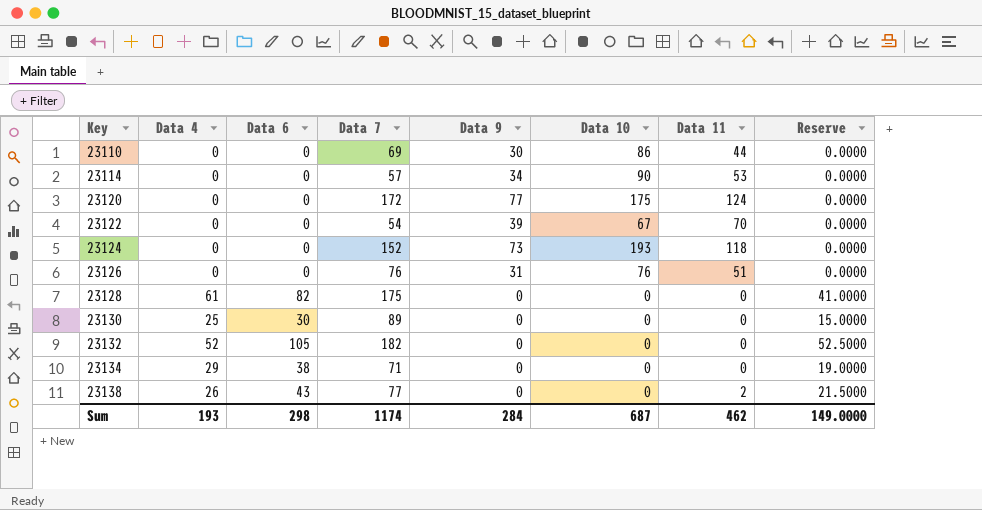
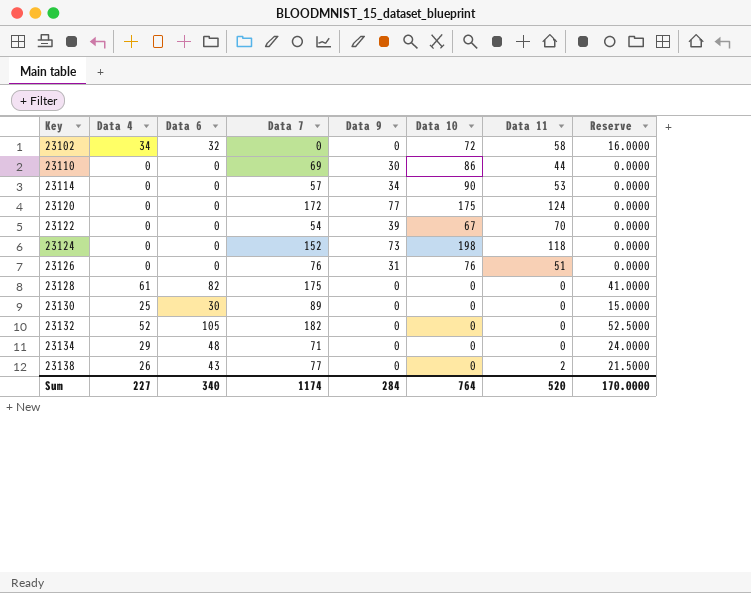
row 23102: none -> 34 | 32 | 0 | 0 | 72 | 58 | 16.0000
23124 | Data 10: 193 -> 198
23134 | Data 6: 38 -> 48
23134 | Reserve: 19.0000 -> 24.0000
Sum | Data 4: 193 -> 227
Sum | Data 6: 298 -> 340
Sum | Data 10: 687 -> 764
Sum | Data 11: 462 -> 520
Sum | Reserve: 149.0000 -> 170.0000

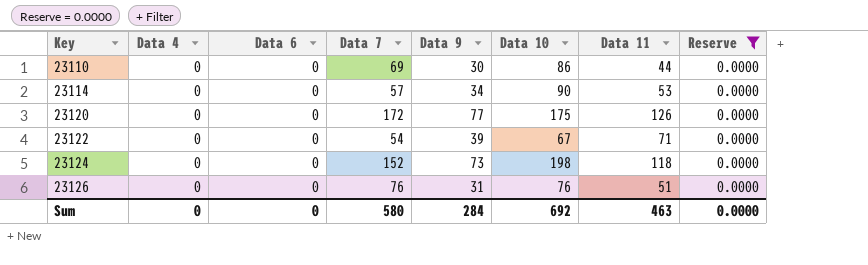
filter: none -> Reserve = 0.0000
23120 | Data 11: 124 -> 126
23122 | Data 11: 70 -> 71
Sum | Data 4: 227 -> 0
Sum | Data 6: 340 -> 0
Sum | Data 7: 1174 -> 580
Sum | Data 10: 764 -> 692
Sum | Data 11: 520 -> 463
Sum | Reserve: 170.0000 -> 0.0000

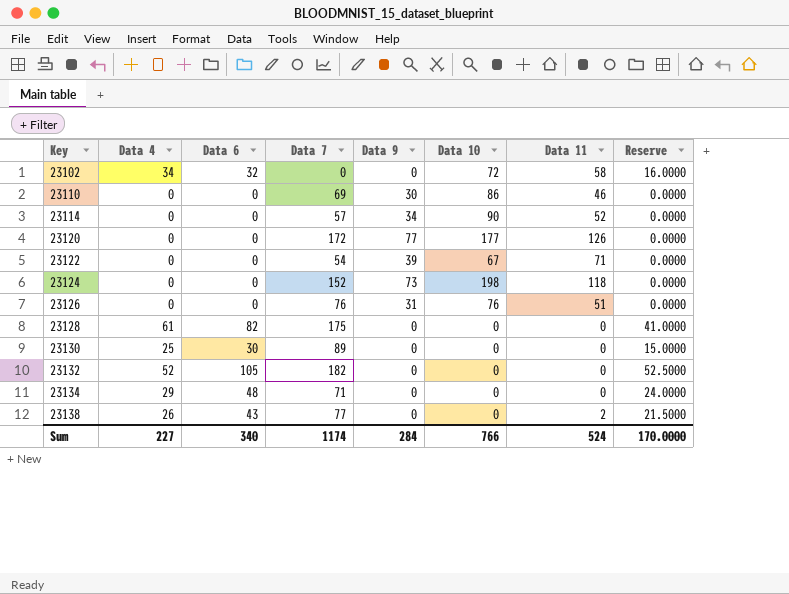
filter: Reserve = 0.0000 -> none
23110 | Data 11: 44 -> 46
23114 | Data 11: 53 -> 52
23120 | Data 10: 175 -> 177
Sum | Data 4: 0 -> 227
Sum | Data 6: 0 -> 340
Sum | Data 7: 580 -> 1174
Sum | Data 10: 692 -> 766
Sum | Data 11: 463 -> 524
Sum | Reserve: 0.0000 -> 170.0000

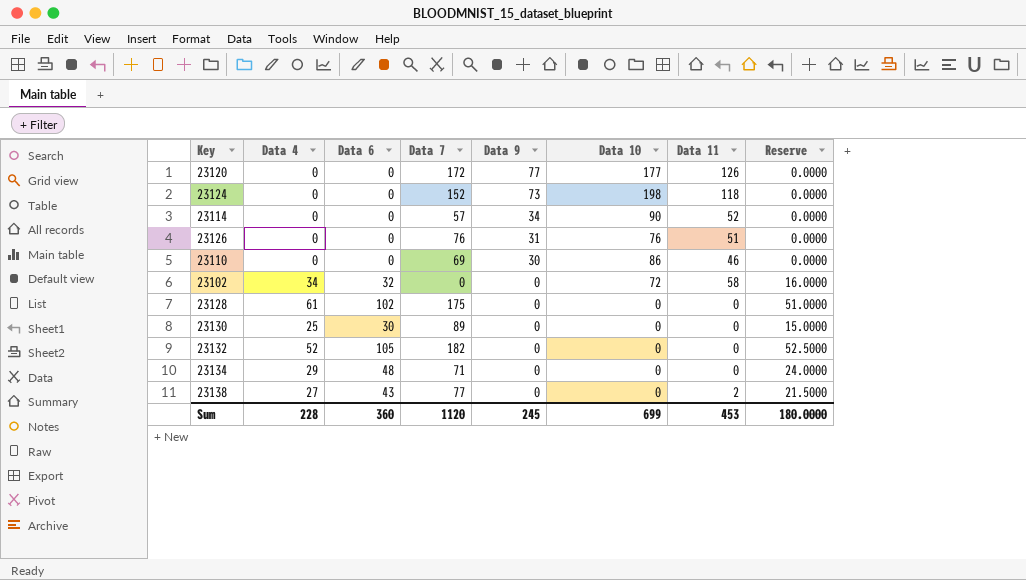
row order: Key ascending -> Data 9 descending
row 23122: 0 | 0 | 54 | 39 | 67 | 71 | 0.0000 -> none
23128 | Data 6: 82 -> 102
23128 | Reserve: 41.0000 -> 51.0000
23138 | Data 4: 26 -> 27
Sum | Data 4: 227 -> 228
Sum | Data 6: 340 -> 360
Sum | Data 7: 1174 -> 1120
Sum | Data 9: 284 -> 245
Sum | Data 10: 766 -> 699
Sum | Data 11: 524 -> 453
Sum | Reserve: 170.0000 -> 180.0000

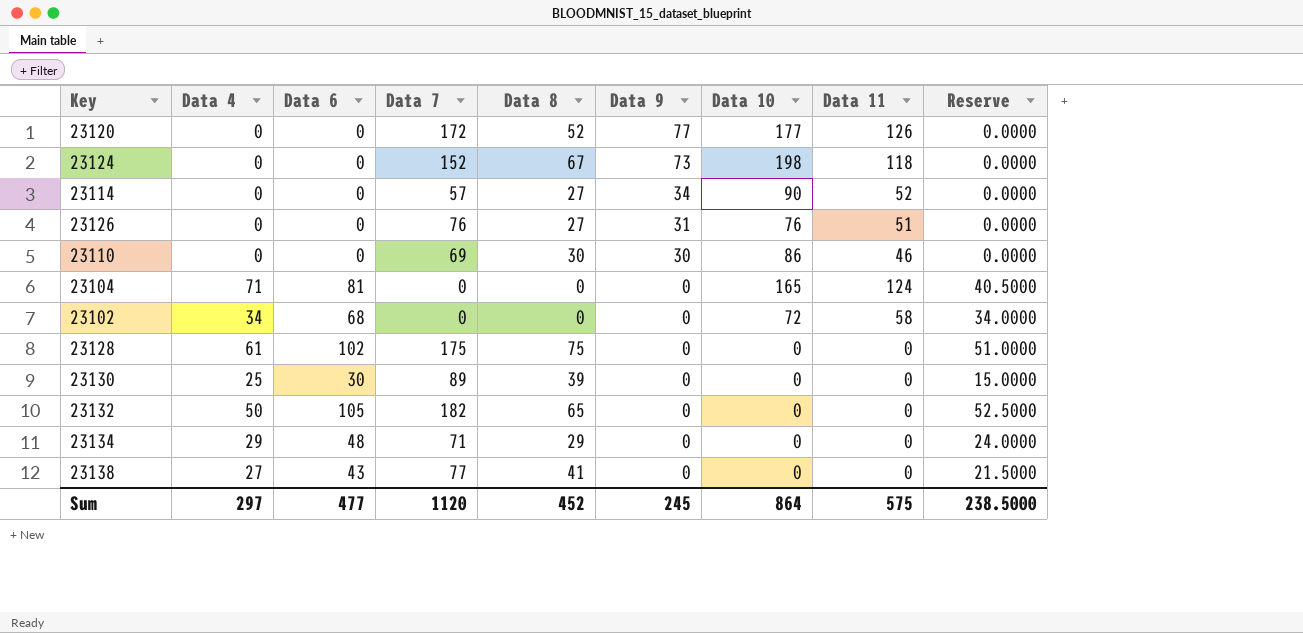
column Data 8 | position: none -> 5
row 23104: none -> 71 | 81 | 0 | 0 | 0 | 165 | 124 | 40.5000
23102 | Data 6: 32 -> 68
23102 | Reserve: 16.0000 -> 34.0000
23132 | Data 4: 52 -> 50
23138 | Data 11: 2 -> 0
Sum | Data 4: 228 -> 297
Sum | Data 6: 360 -> 477
Sum | Data 10: 699 -> 864
Sum | Data 11: 453 -> 575
Sum | Reserve: 180.0000 -> 238.5000

